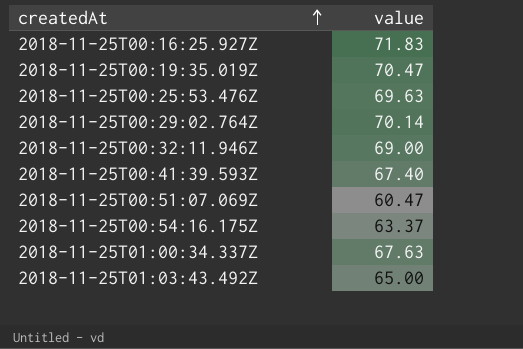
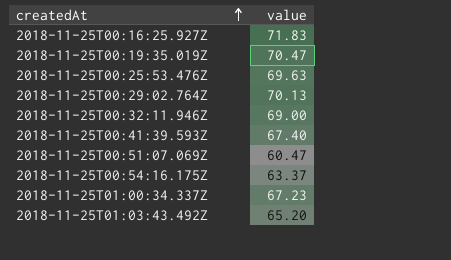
2018-11-25T00:29:02.764Z | value: 70.14 -> 70.13
2018-11-25T01:00:34.337Z | value: 67.63 -> 67.23
2018-11-25T01:03:43.492Z | value: 65.00 -> 65.20

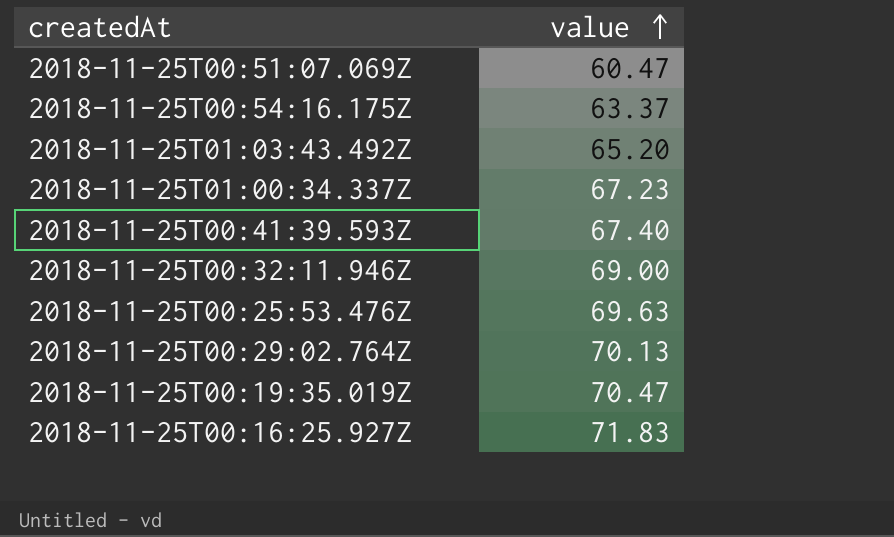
row order: createdAt ascending -> value ascending

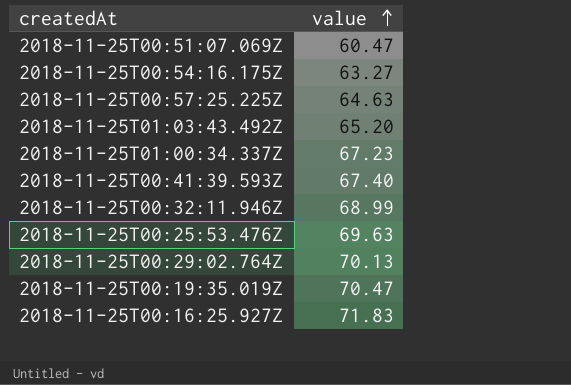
2018-11-25T00:54:16.175Z | value: 63.37 -> 63.27
row 2018-11-25T00:57:25.225Z: none -> 64.63
2018-11-25T00:32:11.946Z | value: 69.00 -> 68.99

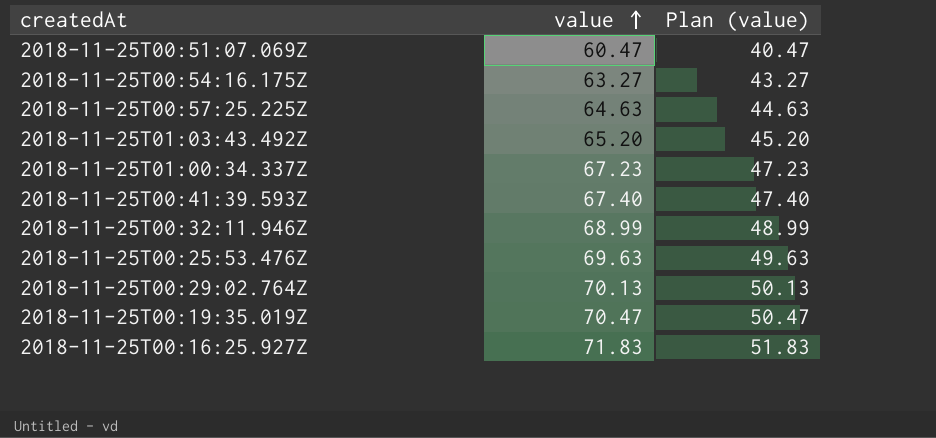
column Plan (value) | formula: none -> [value] - 20

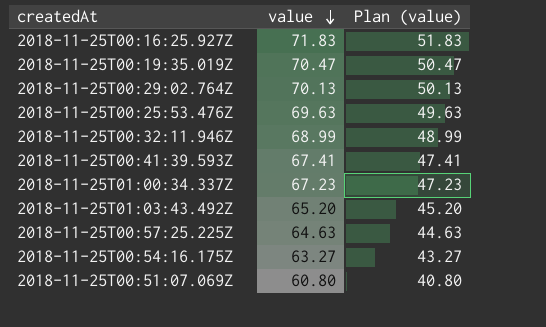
row order: value ascending -> value descending
2018-11-25T00:41:39.593Z | value: 67.40 -> 67.41
2018-11-25T00:41:39.593Z | Plan (value): 47.40 -> 47.41
2018-11-25T00:51:07.069Z | value: 60.47 -> 60.80
2018-11-25T00:51:07.069Z | Plan (value): 40.47 -> 40.80

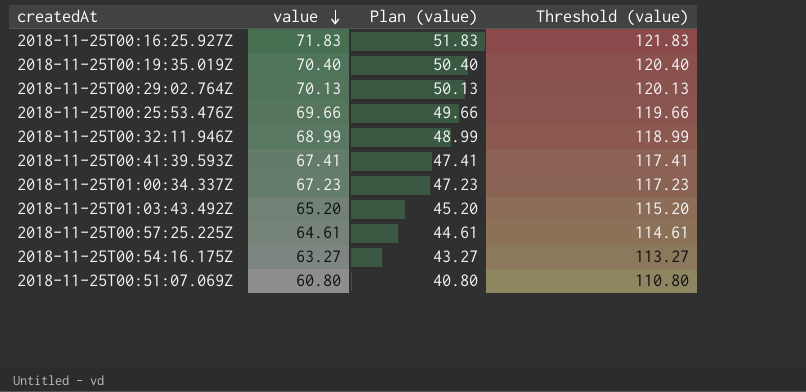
column Threshold (value) | formula: none -> [value] + 50
2018-11-25T00:19:35.019Z | value: 70.47 -> 70.40
2018-11-25T00:19:35.019Z | Plan (value): 50.47 -> 50.40
2018-11-25T00:25:53.476Z | value: 69.63 -> 69.66
2018-11-25T00:25:53.476Z | Plan (value): 49.63 -> 49.66
2018-11-25T00:57:25.225Z | value: 64.63 -> 64.61
2018-11-25T00:57:25.225Z | Plan (value): 44.63 -> 44.61

